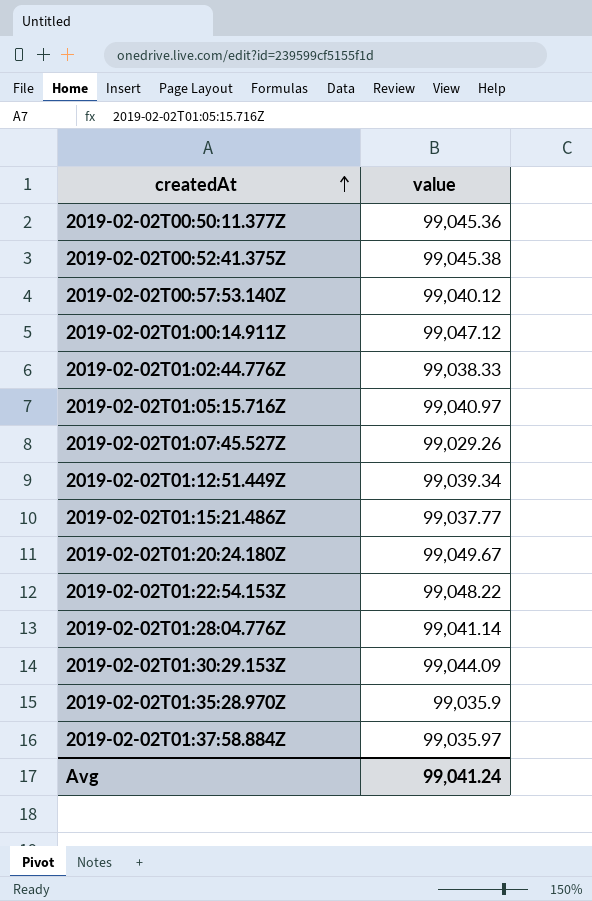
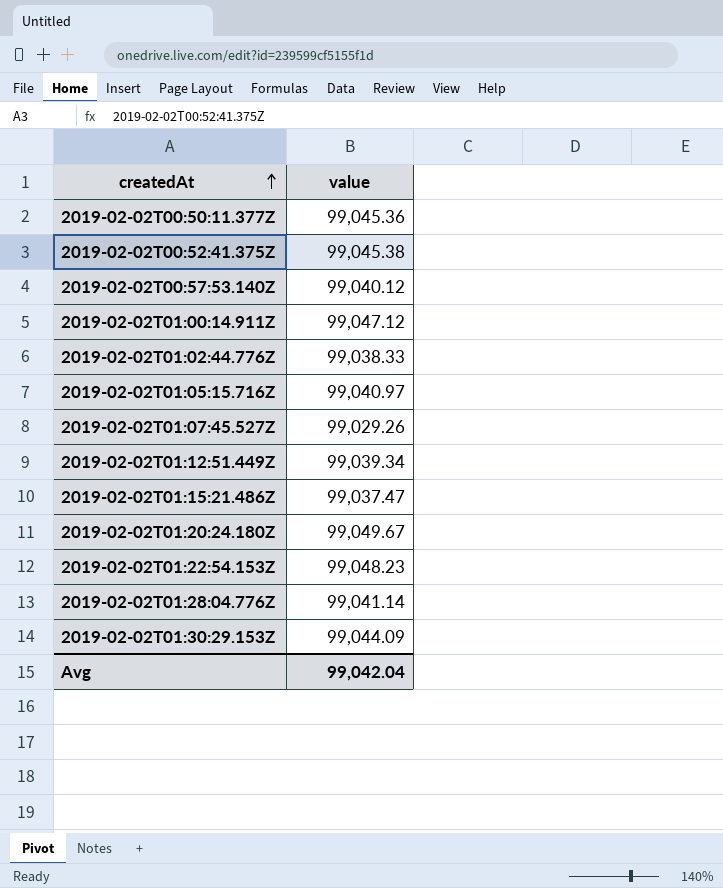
row 2019-02-02T01:35:28.970Z: 99,035.9 -> none
row 2019-02-02T01:37:58.884Z: 99,035.97 -> none
2019-02-02T01:15:21.486Z | value: 99,037.77 -> 99,037.47
2019-02-02T01:22:54.153Z | value: 99,048.22 -> 99,048.23
Avg | value: 99,041.24 -> 99,042.04

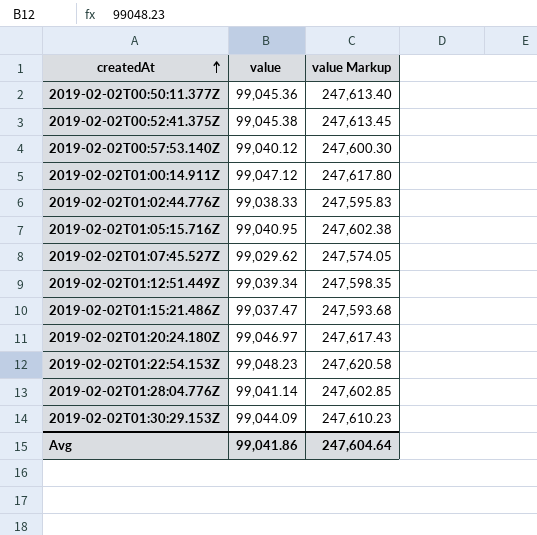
column value Markup | formula: none -> [value] * 2.5
2019-02-02T01:05:15.716Z | value: 99,040.97 -> 99,040.95
2019-02-02T01:07:45.527Z | value: 99,029.26 -> 99,029.62
2019-02-02T01:20:24.180Z | value: 99,049.67 -> 99,046.97
Avg | value: 99,042.04 -> 99,041.86

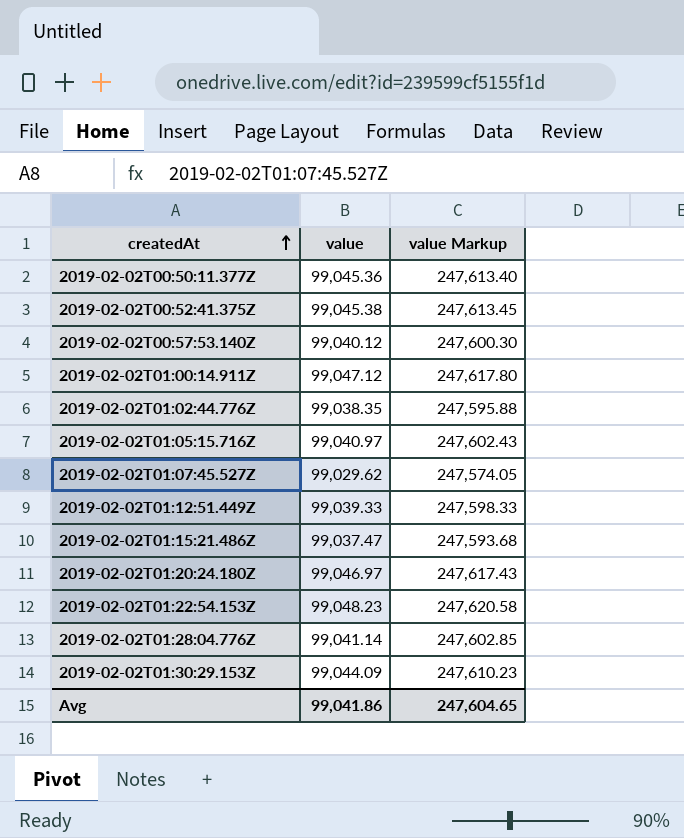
2019-02-02T01:02:44.776Z | value: 99,038.33 -> 99,038.35
2019-02-02T01:02:44.776Z | value Markup: 247,595.83 -> 247,595.88
2019-02-02T01:05:15.716Z | value: 99,040.95 -> 99,040.97
2019-02-02T01:05:15.716Z | value Markup: 247,602.38 -> 247,602.43
2019-02-02T01:12:51.449Z | value: 99,039.34 -> 99,039.33
2019-02-02T01:12:51.449Z | value Markup: 247,598.35 -> 247,598.33
Avg | value Markup: 247,604.64 -> 247,604.65

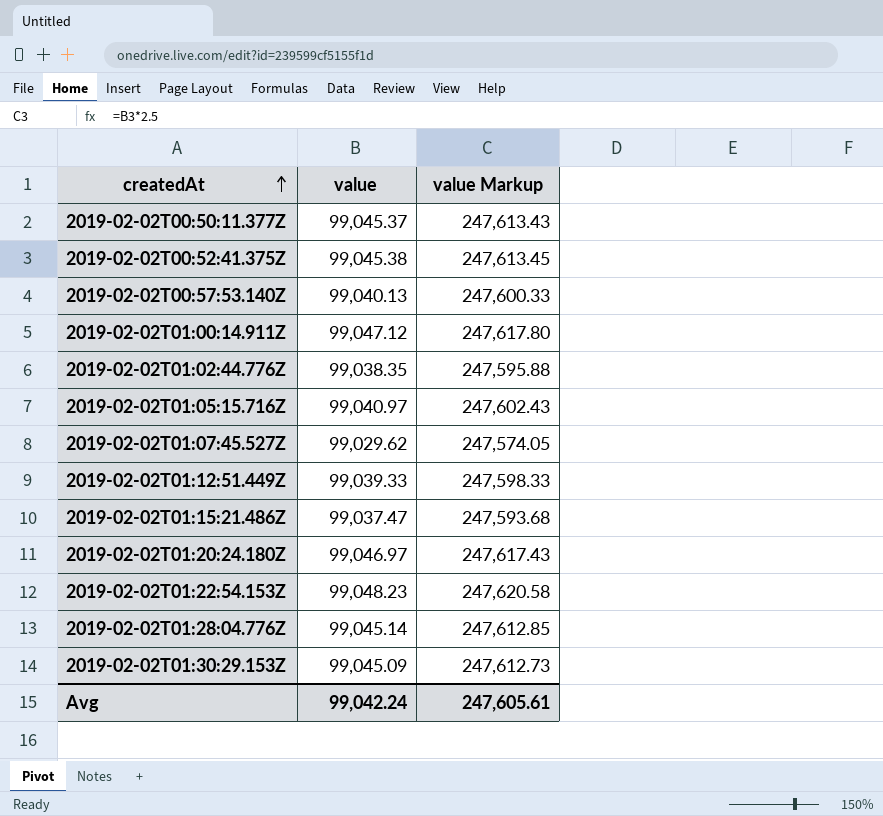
2019-02-02T00:50:11.377Z | value: 99,045.36 -> 99,045.37
2019-02-02T00:50:11.377Z | value Markup: 247,613.40 -> 247,613.43
2019-02-02T00:57:53.140Z | value: 99,040.12 -> 99,040.13
2019-02-02T00:57:53.140Z | value Markup: 247,600.30 -> 247,600.33
2019-02-02T01:28:04.776Z | value: 99,041.14 -> 99,045.14
2019-02-02T01:28:04.776Z | value Markup: 247,602.85 -> 247,612.85
2019-02-02T01:30:29.153Z | value: 99,044.09 -> 99,045.09
2019-02-02T01:30:29.153Z | value Markup: 247,610.23 -> 247,612.73
Avg | value: 99,041.86 -> 99,042.24
Avg | value Markup: 247,604.65 -> 247,605.61

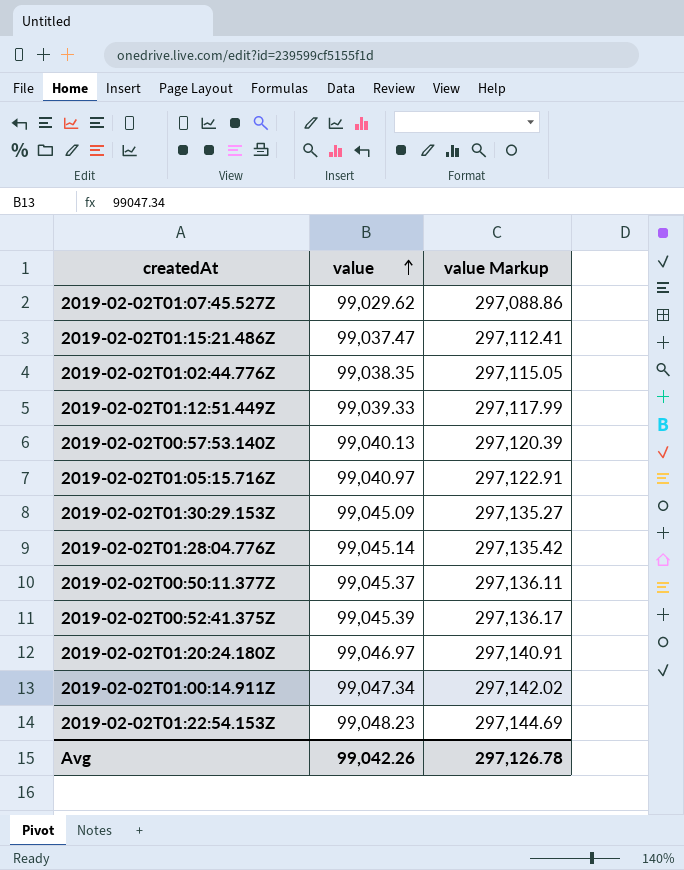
row order: createdAt ascending -> value ascending
column value Markup | formula: [value] * 2.5 -> [value] * 3
2019-02-02T00:52:41.375Z | value: 99,045.38 -> 99,045.39
2019-02-02T01:00:14.911Z | value: 99,047.12 -> 99,047.34
Avg | value: 99,042.24 -> 99,042.26
Avg | value Markup: 247,605.61 -> 297,126.78

